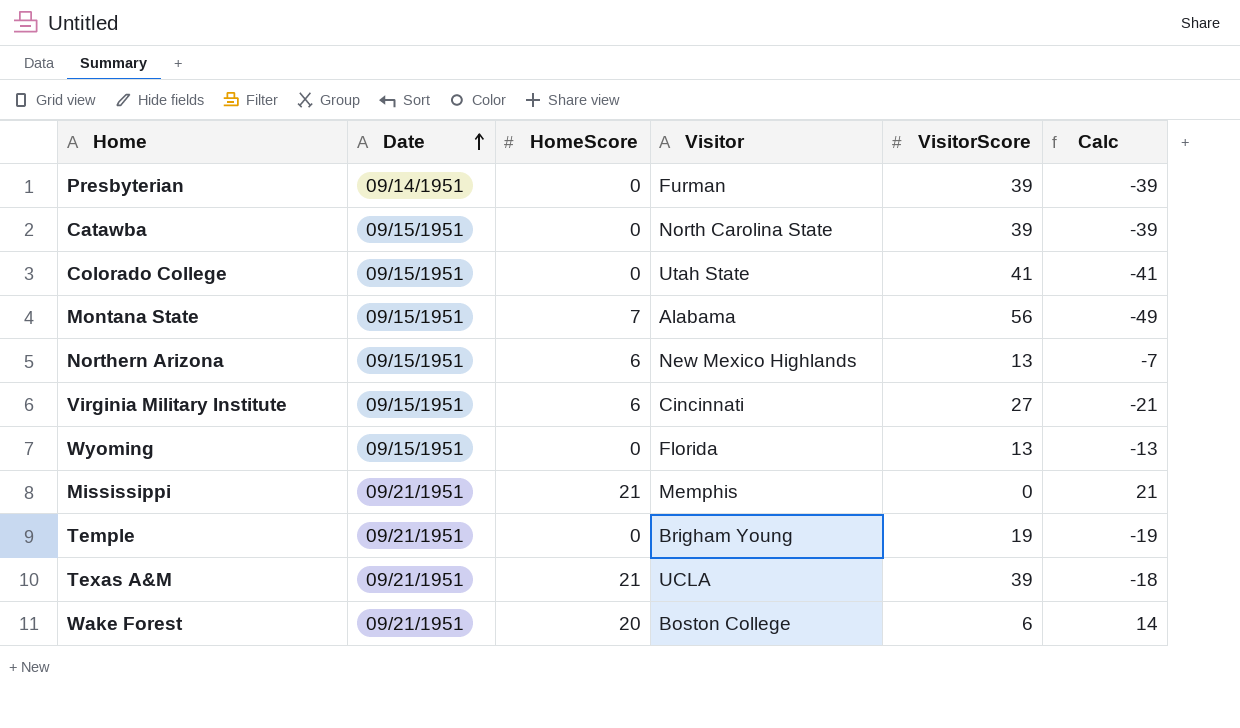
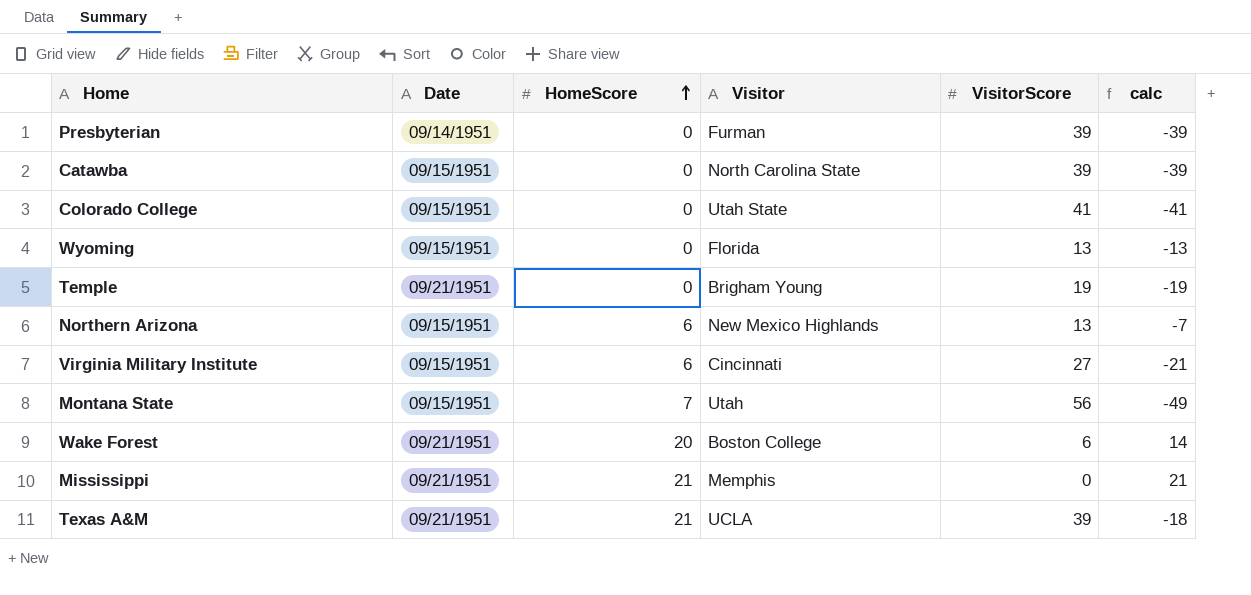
row order: Date ascending -> HomeScore ascending
column name: Calc -> calc
Montana State | Visitor: Alabama -> Utah

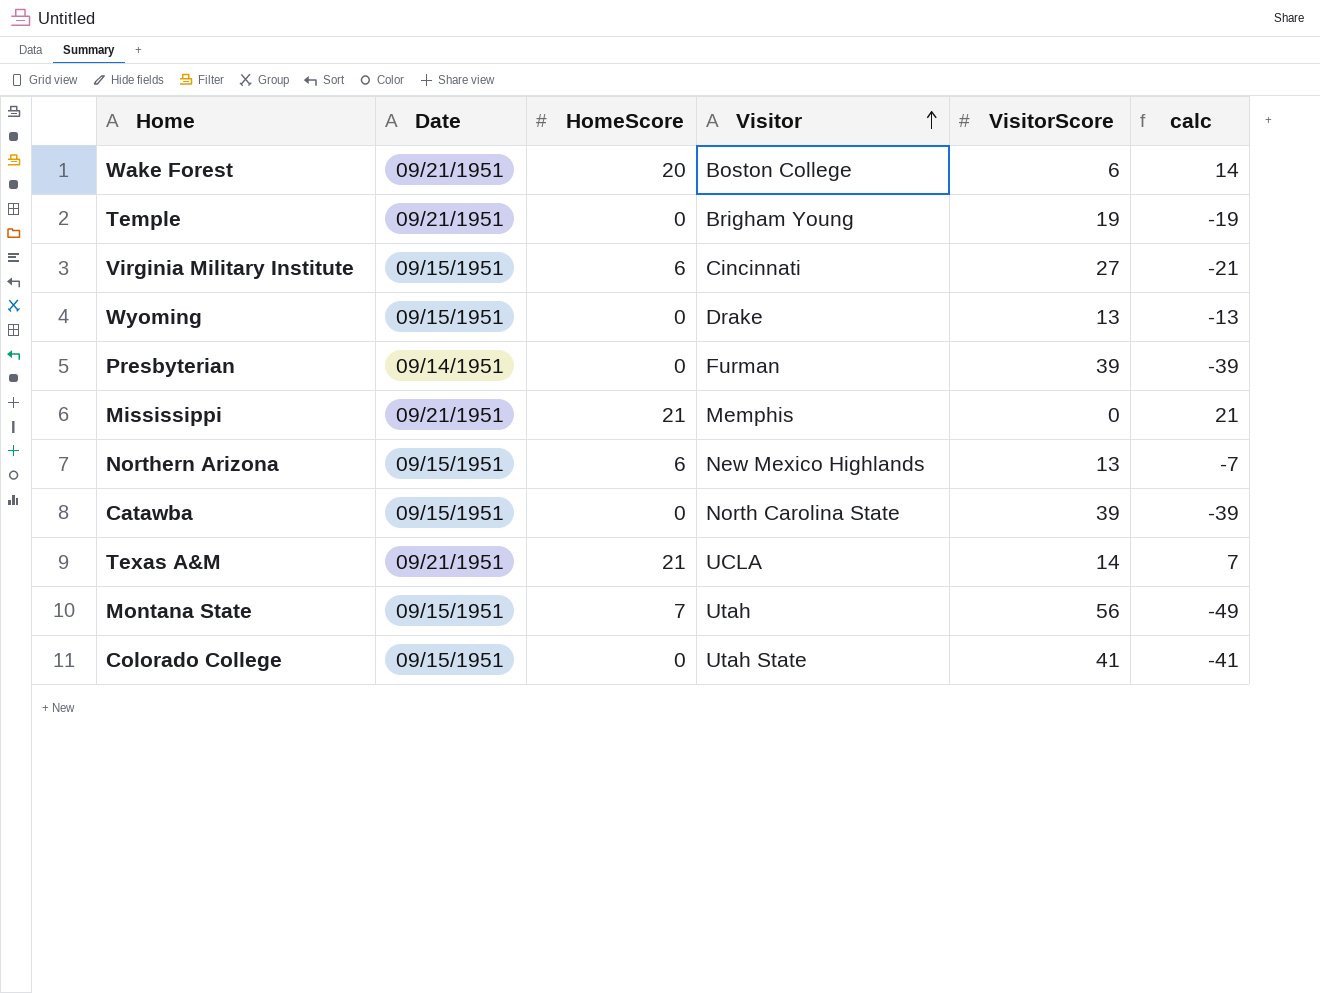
row order: HomeScore ascending -> Visitor ascending
Wyoming | Visitor: Florida -> Drake
Texas A&M | VisitorScore: 39 -> 14
Texas A&M | calc: -18 -> 7

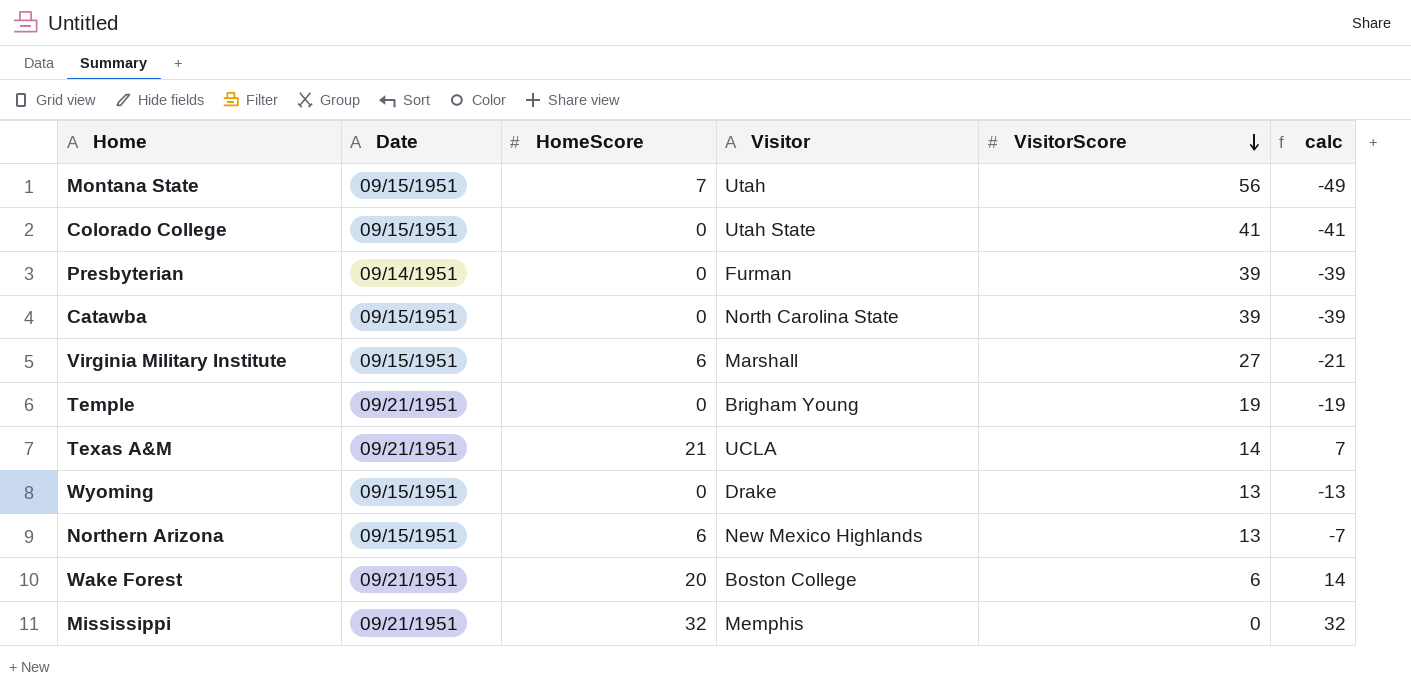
row order: Visitor ascending -> VisitorScore descending
Virginia Military Institute | Visitor: Cincinnati -> Marshall
Mississippi | HomeScore: 21 -> 32
Mississippi | calc: 21 -> 32

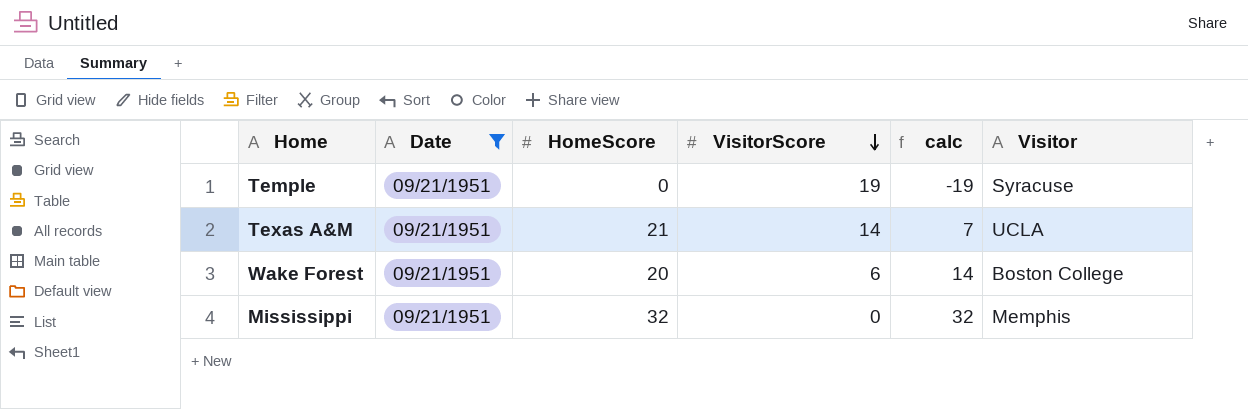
filter: none -> Date = 09/21/1951
column Visitor | position: 4 -> 6
Temple | Visitor: Brigham Young -> Syracuse

